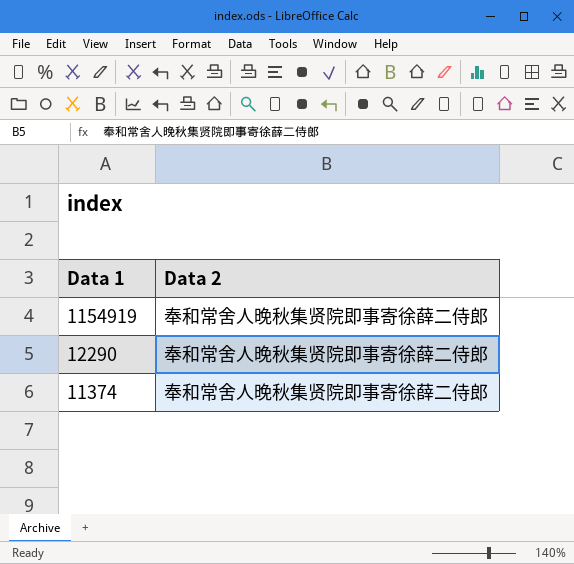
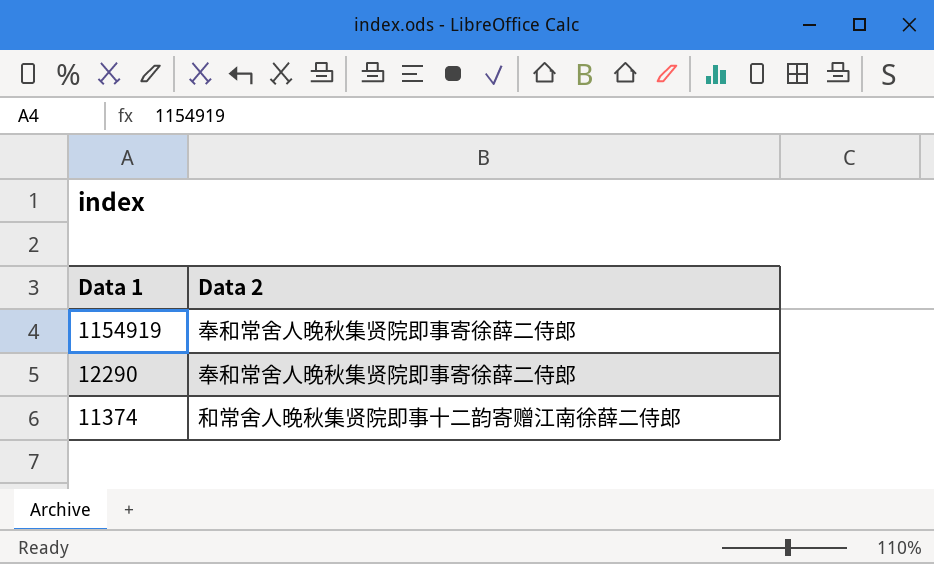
11374 | Data 2: 奉和常舍人晚秋集贤院即事寄徐薛二侍郎 -> 和常舍人晚秋集贤院即事十二韵寄赠江南徐薛二侍郎

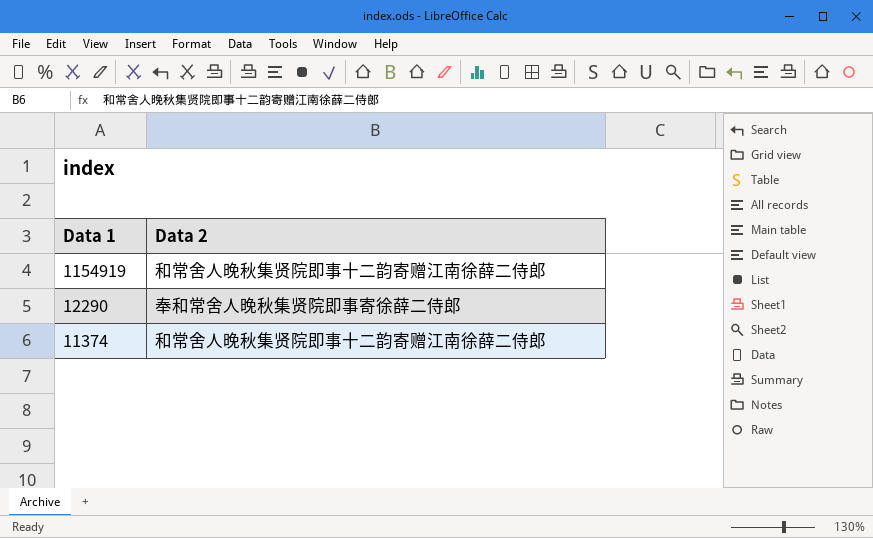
1154919 | Data 2: 奉和常舍人晚秋集贤院即事寄徐薛二侍郎 -> 和常舍人晚秋集贤院即事十二韵寄赠江南徐薛二侍郎

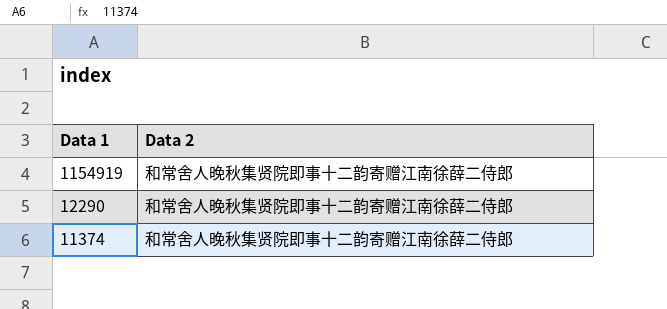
12290 | Data 2: 奉和常舍人晚秋集贤院即事寄徐薛二侍郎 -> 和常舍人晚秋集贤院即事十二韵寄赠江南徐薛二侍郎

